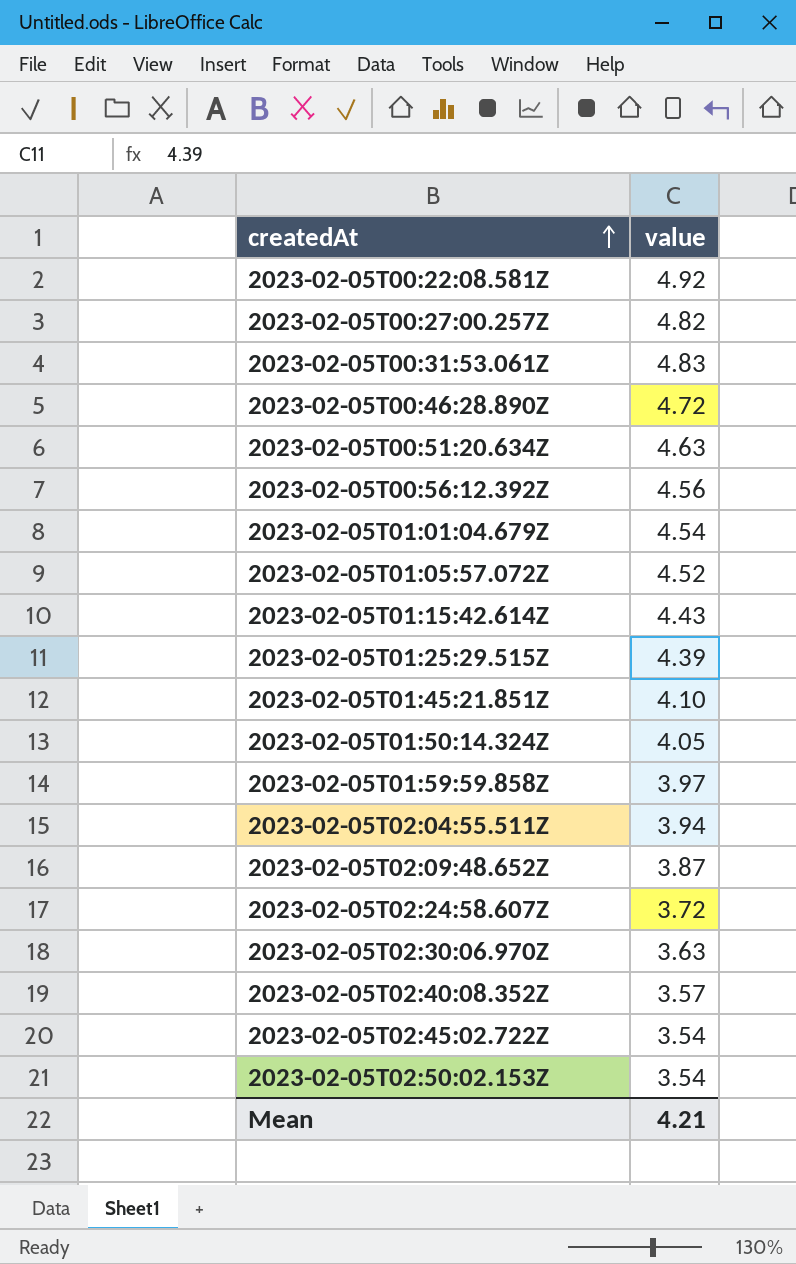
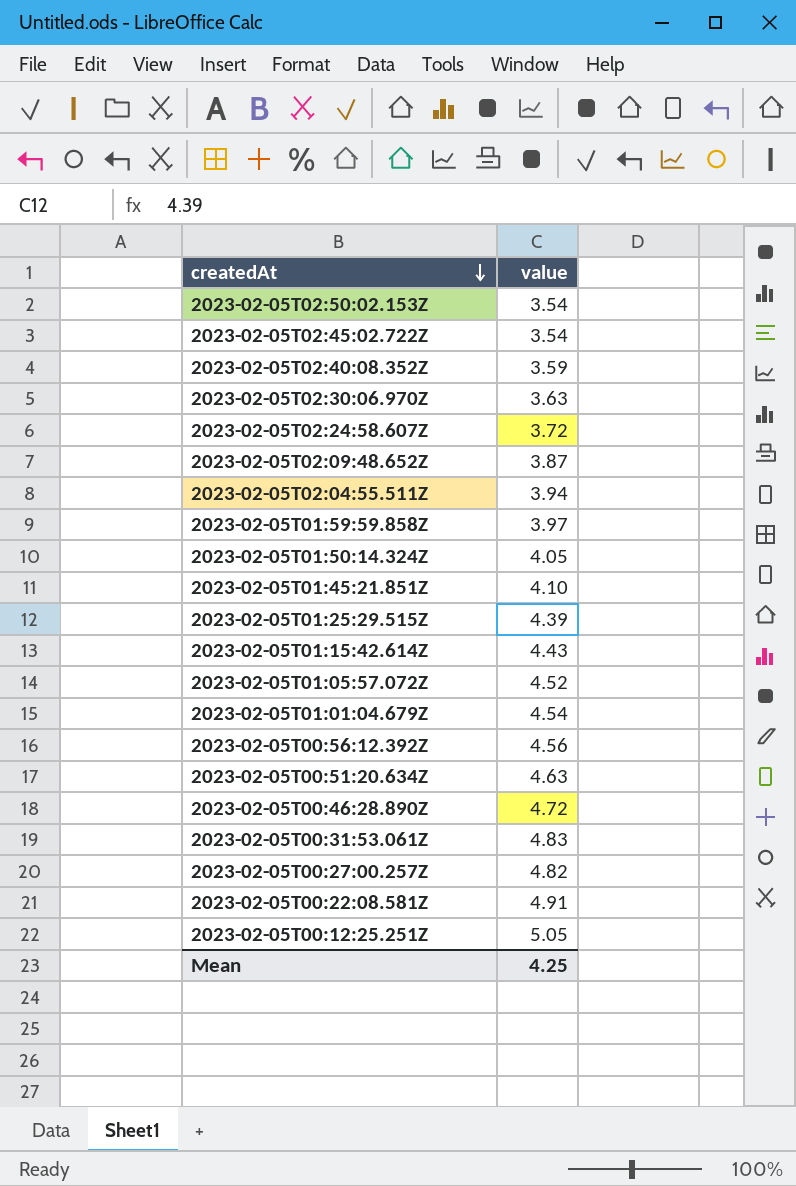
row order: createdAt ascending -> createdAt descending
2023-02-05T02:40:08.352Z | value: 3.57 -> 3.59
2023-02-05T00:22:08.581Z | value: 4.92 -> 4.91
row 2023-02-05T00:12:25.251Z: none -> 5.05
Mean | value: 4.21 -> 4.25

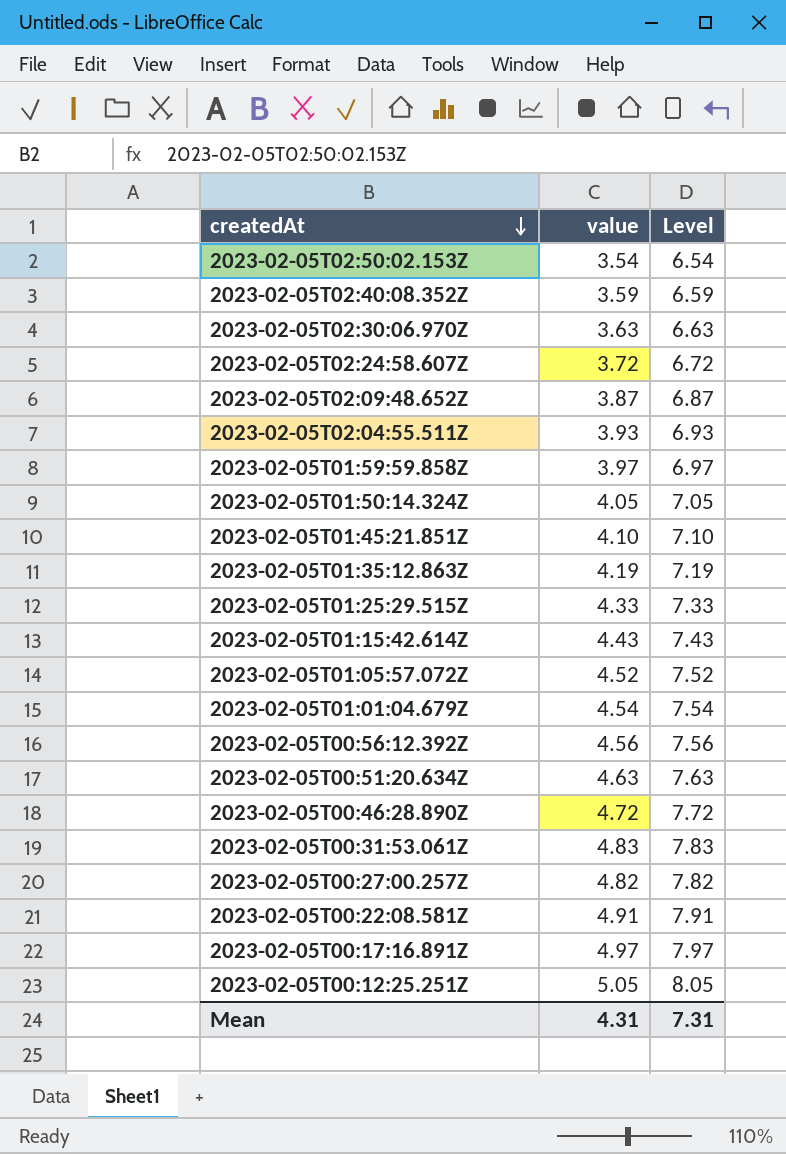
column Level | formula: none -> [value] + 3
row 2023-02-05T02:45:02.722Z: 3.54 -> none
2023-02-05T02:04:55.511Z | value: 3.94 -> 3.93
row 2023-02-05T01:35:12.863Z: none -> 4.19 | 7.19
2023-02-05T01:25:29.515Z | value: 4.39 -> 4.33
row 2023-02-05T00:17:16.891Z: none -> 4.97 | 7.97
Mean | value: 4.25 -> 4.31

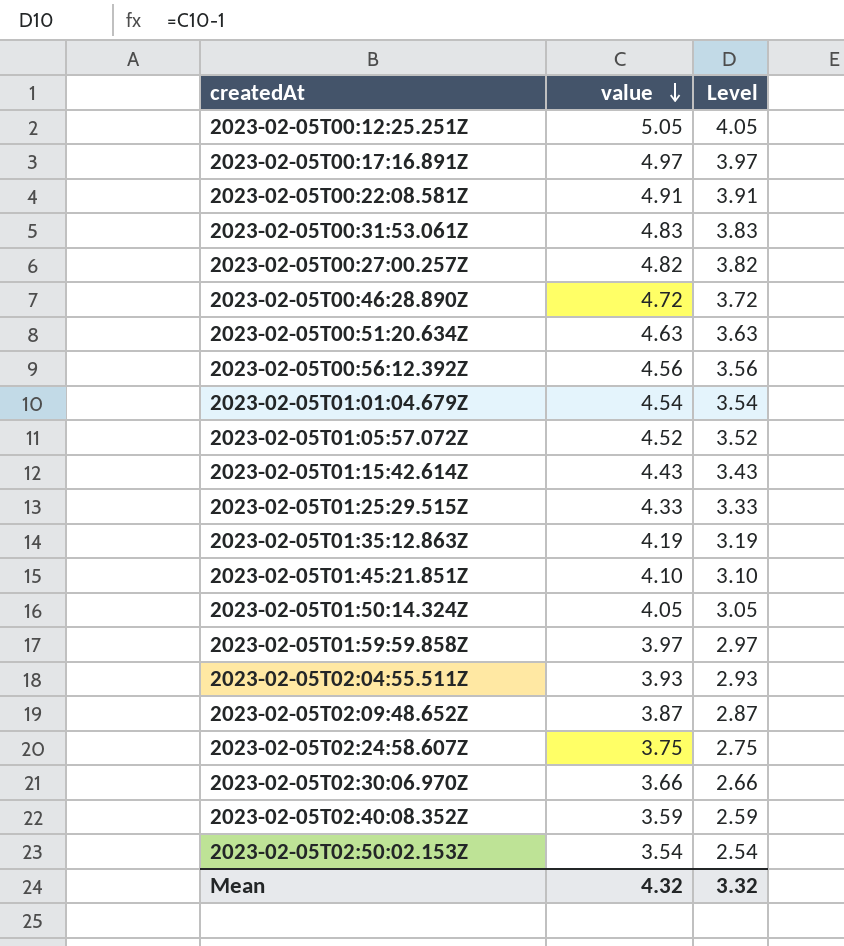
row order: createdAt descending -> value descending
column Level | formula: [value] + 3 -> [value] - 1
2023-02-05T02:24:58.607Z | value: 3.72 -> 3.75
2023-02-05T02:30:06.970Z | value: 3.63 -> 3.66
Mean | value: 4.31 -> 4.32
Mean | Level: 7.31 -> 3.32

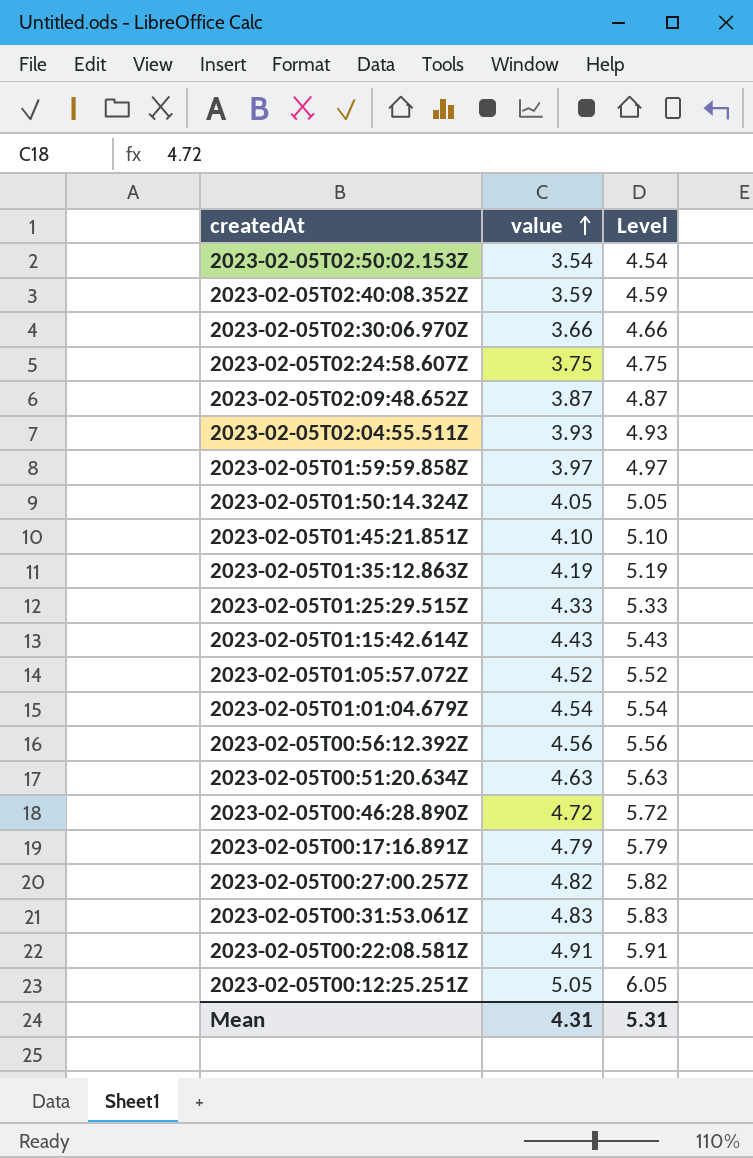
row order: value descending -> value ascending
column Level | formula: [value] - 1 -> [value] + 1
2023-02-05T00:17:16.891Z | value: 4.97 -> 4.79
Mean | value: 4.32 -> 4.31
Mean | Level: 3.32 -> 5.31

